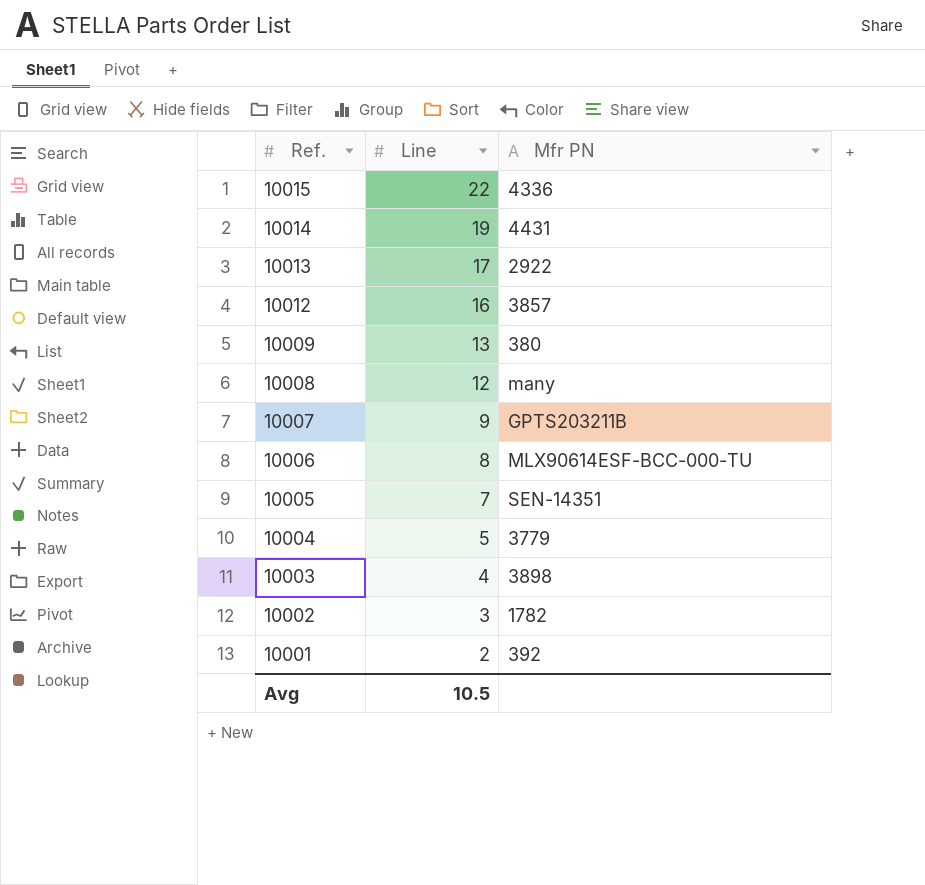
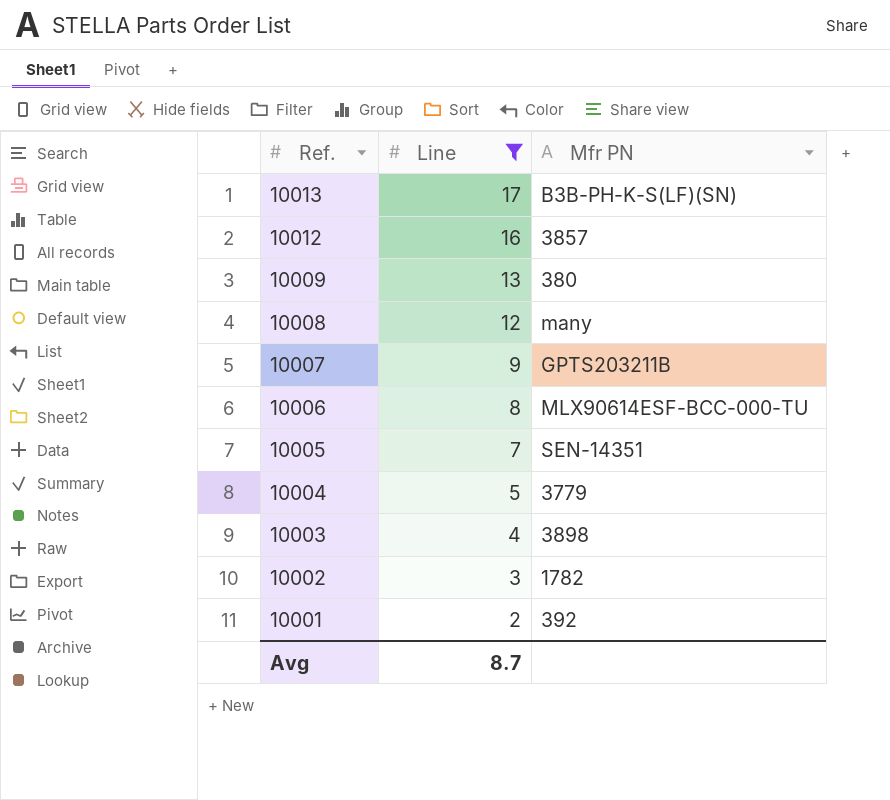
filter: none -> Line <= 17
10013 | Mfr PN: 2922 -> B3B-PH-K-S(LF)(SN)
Avg | Line: 10.5 -> 8.7

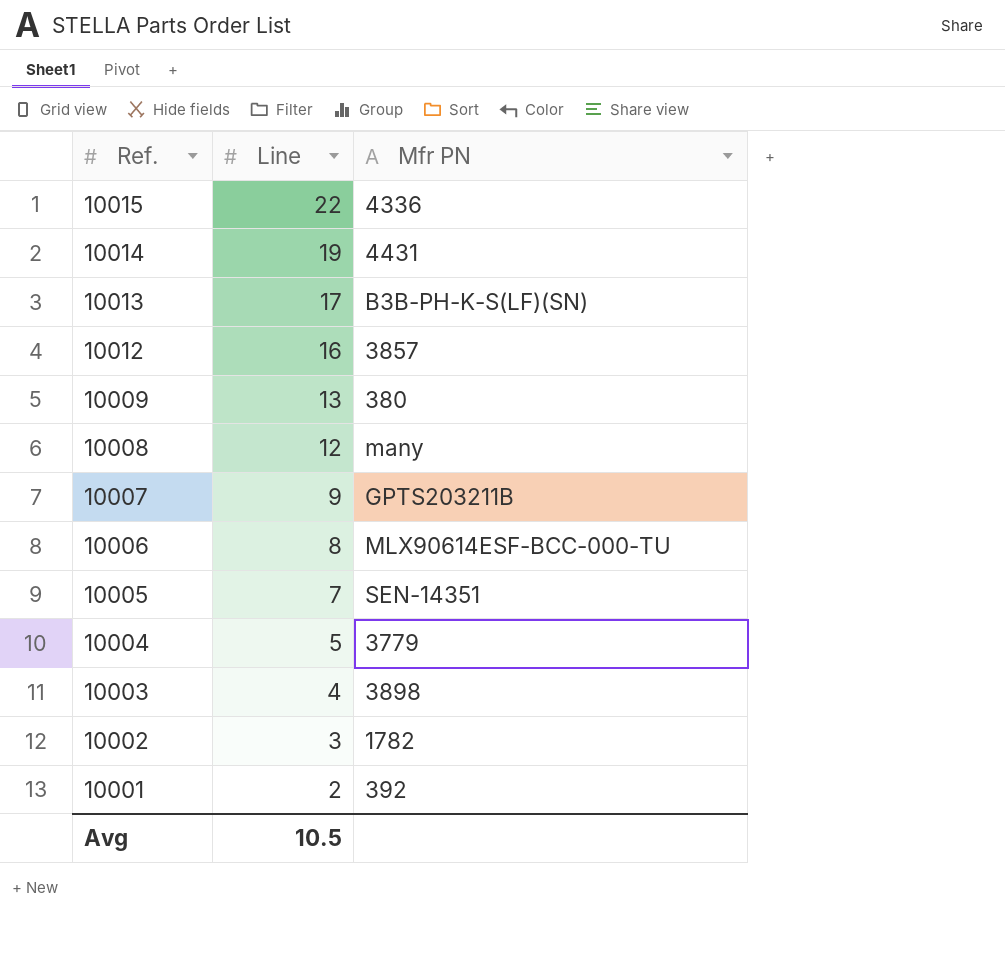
filter: Line <= 17 -> none
Avg | Line: 8.7 -> 10.5

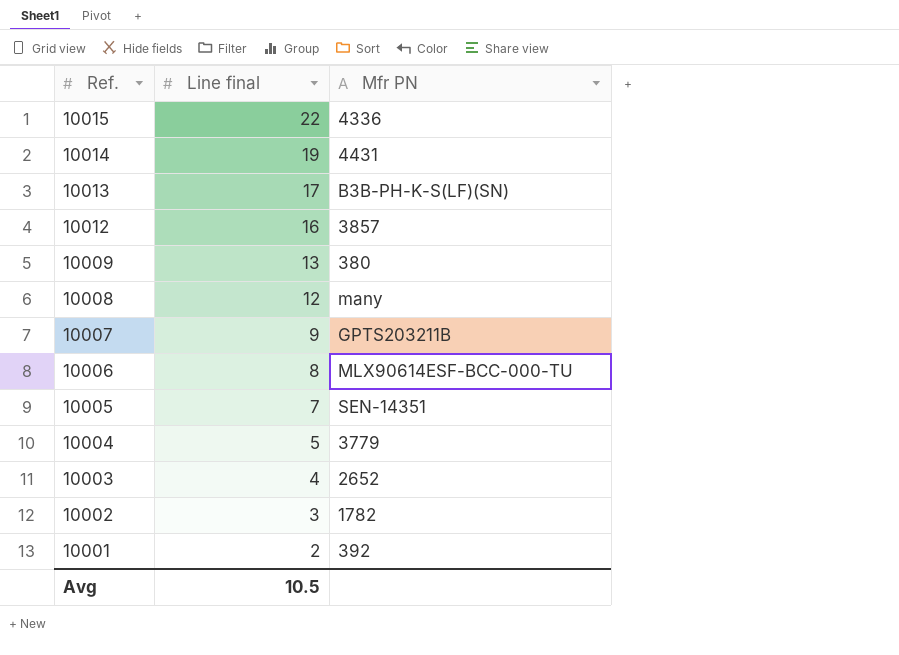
column name: Line -> Line final
10003 | Mfr PN: 3898 -> 2652

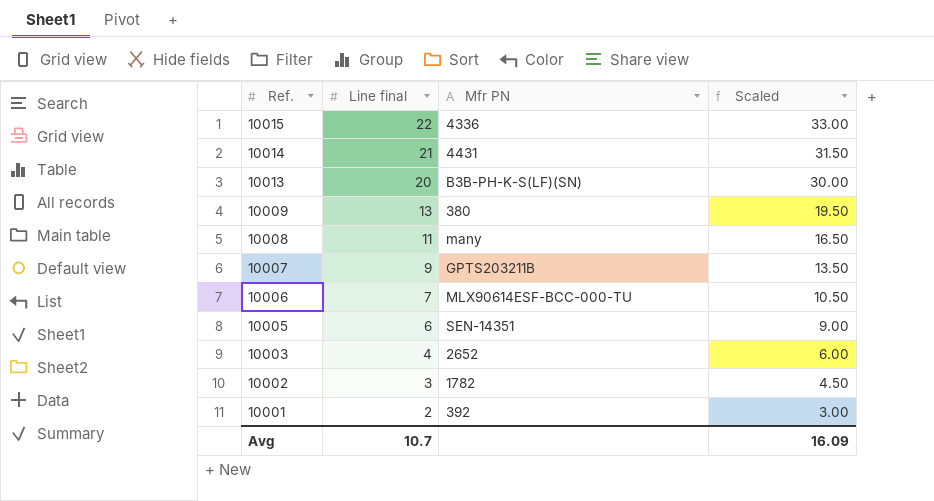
column Scaled | formula: none -> [Line final] * 1.5
row 10012: 16 | 3857 -> none
row 10004: 5 | 3779 -> none
10014 | Line final: 19 -> 21
10013 | Line final: 17 -> 20
10008 | Line final: 12 -> 11
10006 | Line final: 8 -> 7
10005 | Line final: 7 -> 6
Avg | Line final: 10.5 -> 10.7

